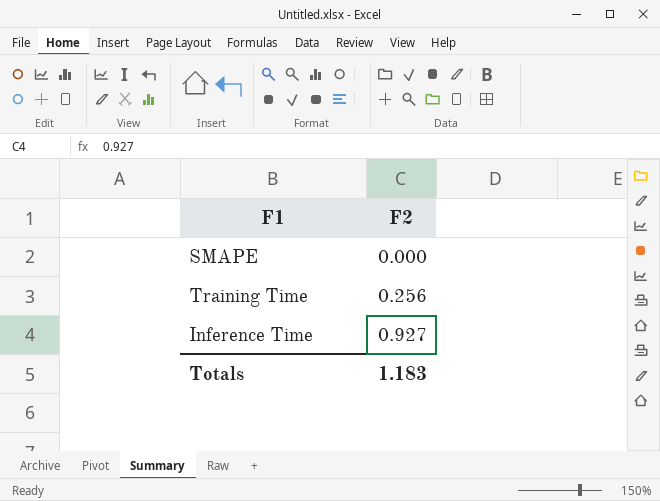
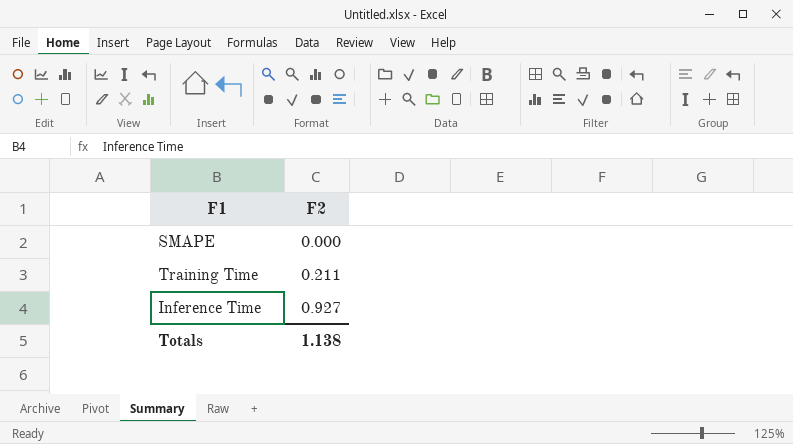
Training Time | F2: 0.256 -> 0.211
Totals | F2: 1.183 -> 1.138

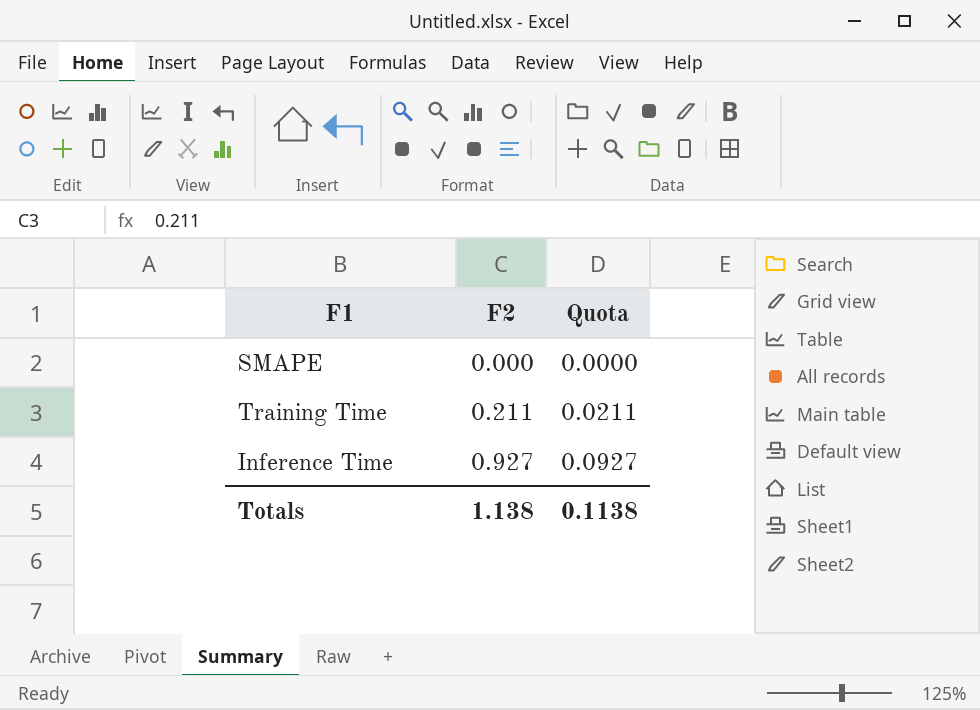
column Quota | formula: none -> [F2] * 0.1

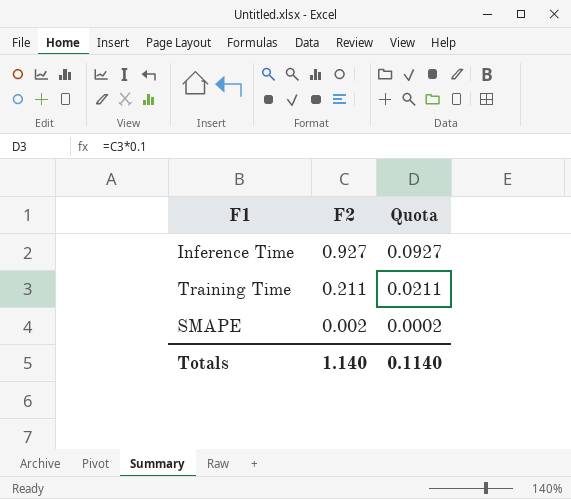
row order: F2 ascending -> F2 descending
SMAPE | F2: 0.000 -> 0.002
SMAPE | Quota: 0.0000 -> 0.0002
Totals | F2: 1.138 -> 1.140
Totals | Quota: 0.1138 -> 0.1140

